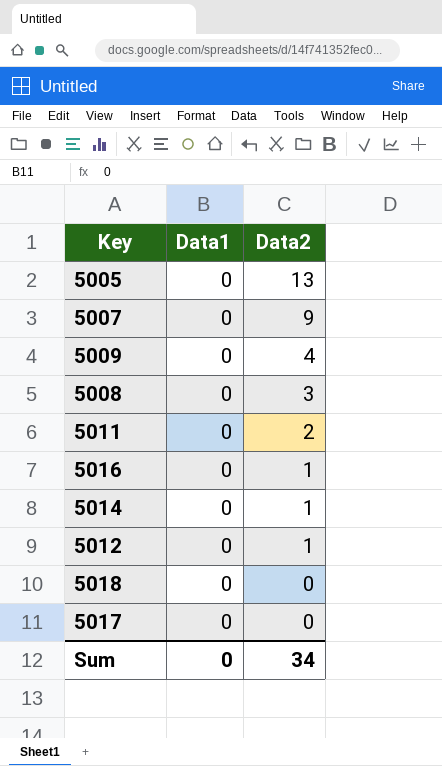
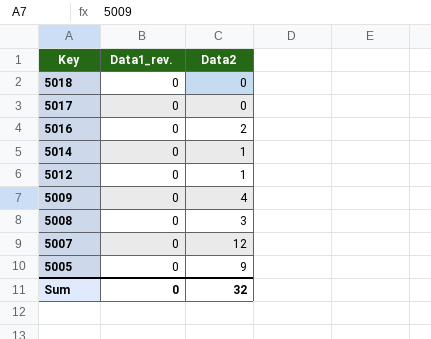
row order: Data2 descending -> Key descending
column name: Data1 -> Data1_rev.
row 5011: 0 | 2 -> none
5016 | Data2: 1 -> 2
5007 | Data2: 9 -> 12
5005 | Data2: 13 -> 9
Sum | Data2: 34 -> 32

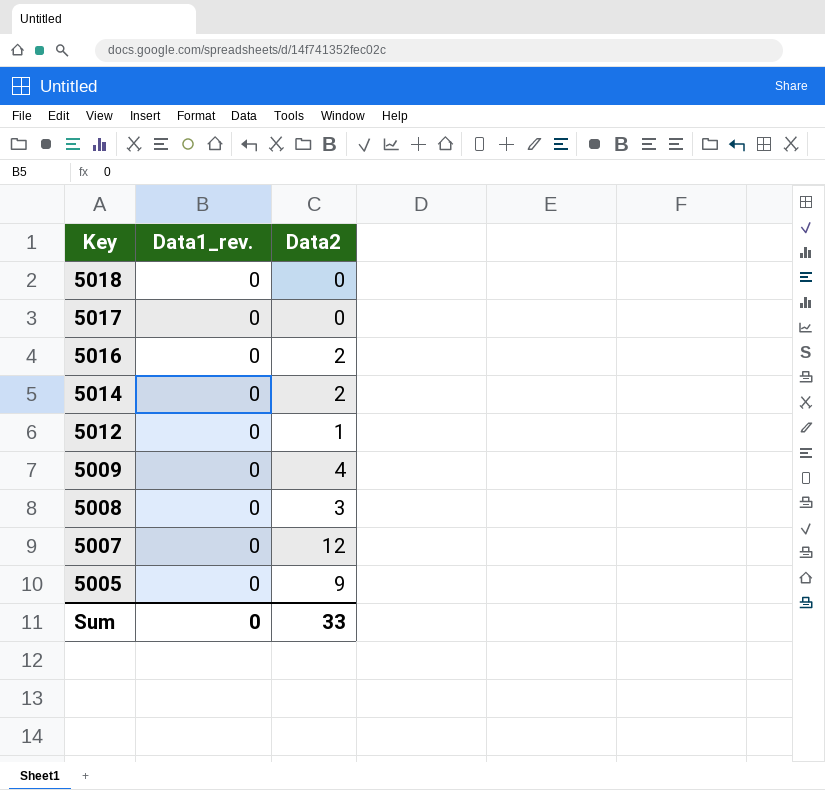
5014 | Data2: 1 -> 2
Sum | Data2: 32 -> 33

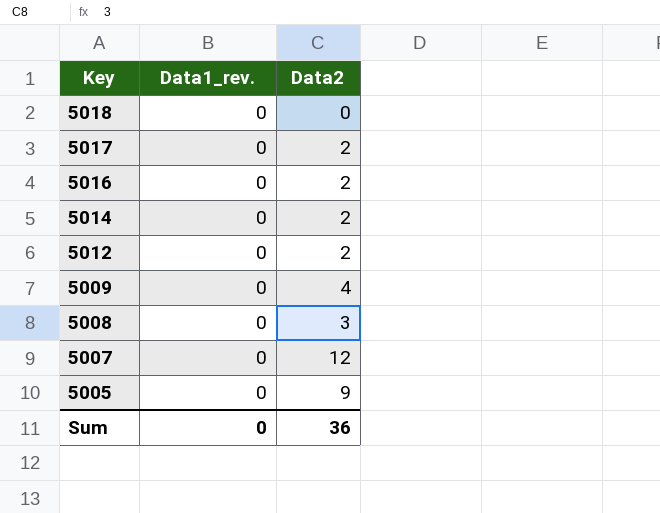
5017 | Data2: 0 -> 2
5012 | Data2: 1 -> 2
Sum | Data2: 33 -> 36

